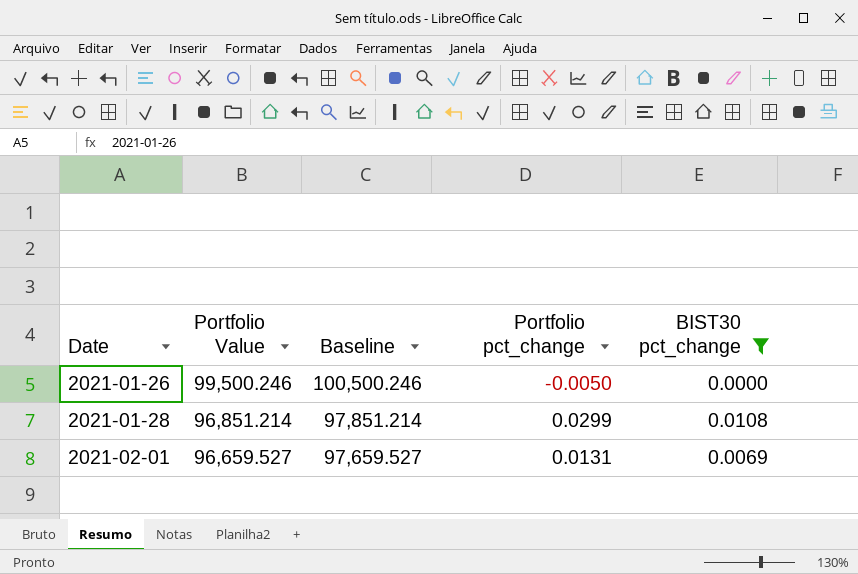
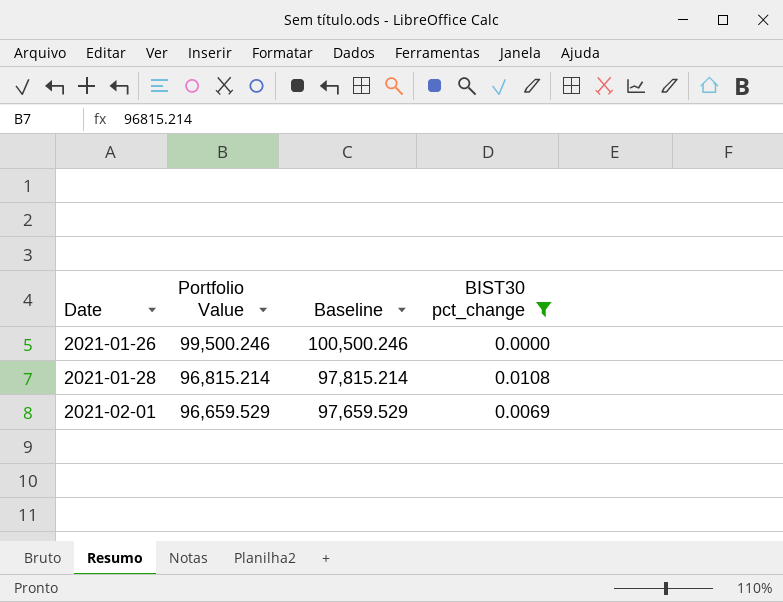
column Portfolio pct_change | position: 4 -> none
2021-01-28 | Portfolio Value: 96,851.214 -> 96,815.214
2021-01-28 | Baseline: 97,851.214 -> 97,815.214
2021-02-01 | Portfolio Value: 96,659.527 -> 96,659.529
2021-02-01 | Baseline: 97,659.527 -> 97,659.529

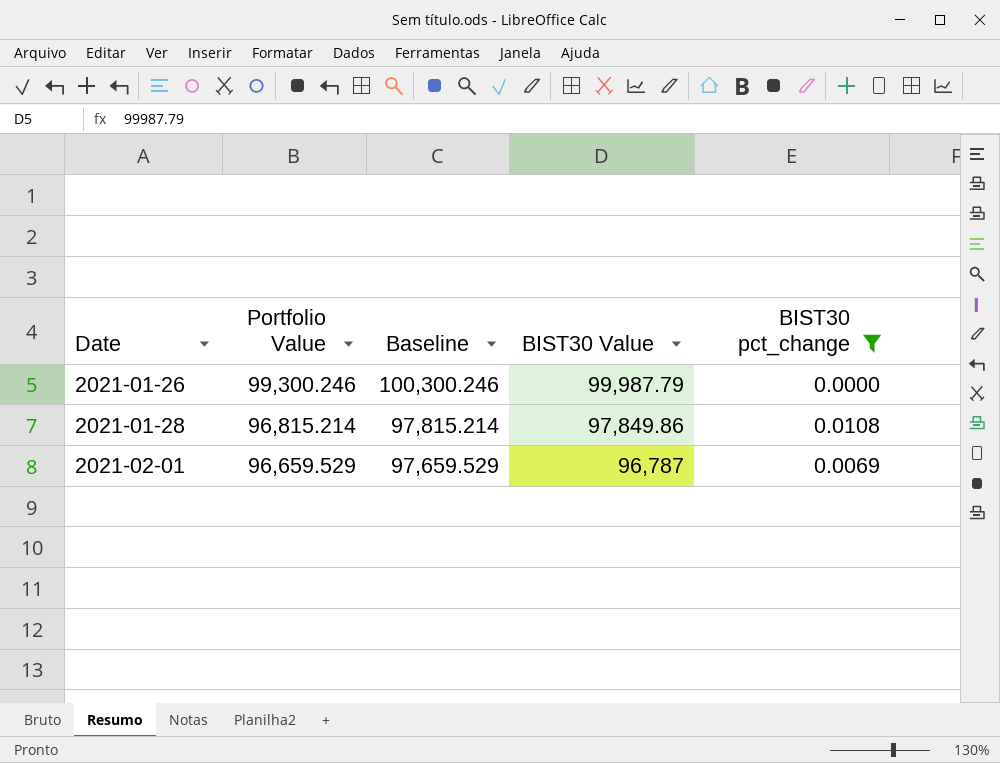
column BIST30 Value | position: none -> 4
2021-01-26 | Portfolio Value: 99,500.246 -> 99,300.246
2021-01-26 | Baseline: 100,500.246 -> 100,300.246

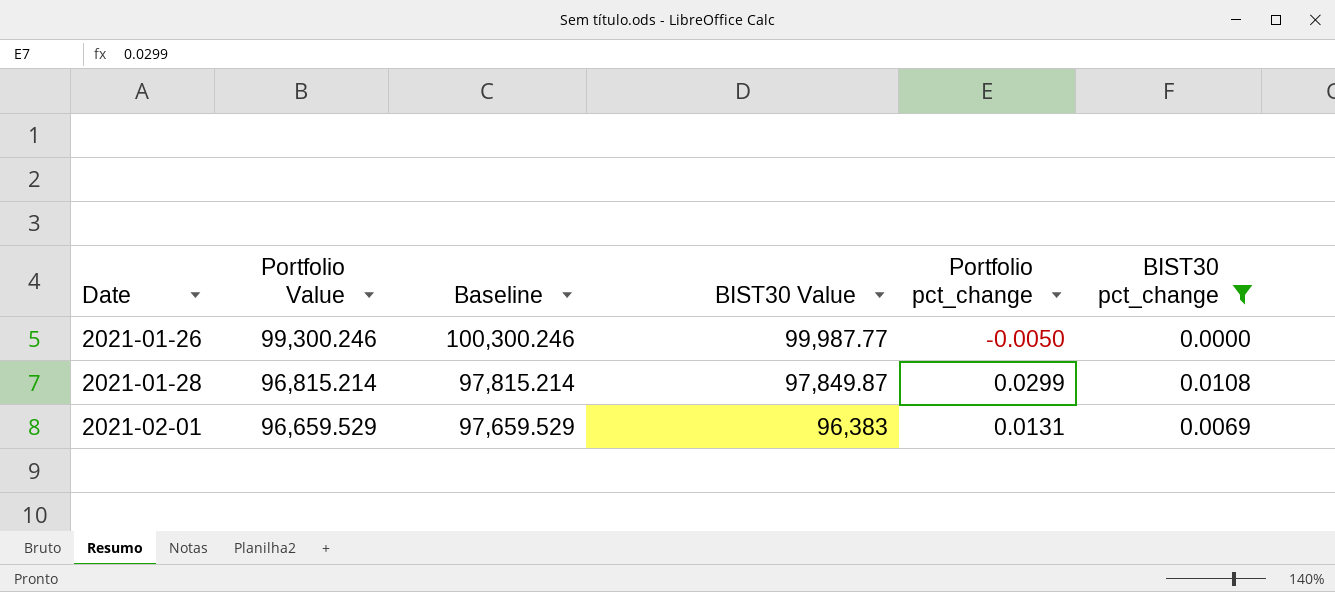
column Portfolio pct_change | position: none -> 5
2021-01-26 | BIST30 Value: 99,987.79 -> 99,987.77
2021-01-28 | BIST30 Value: 97,849.86 -> 97,849.87
2021-02-01 | BIST30 Value: 96,787 -> 96,383

